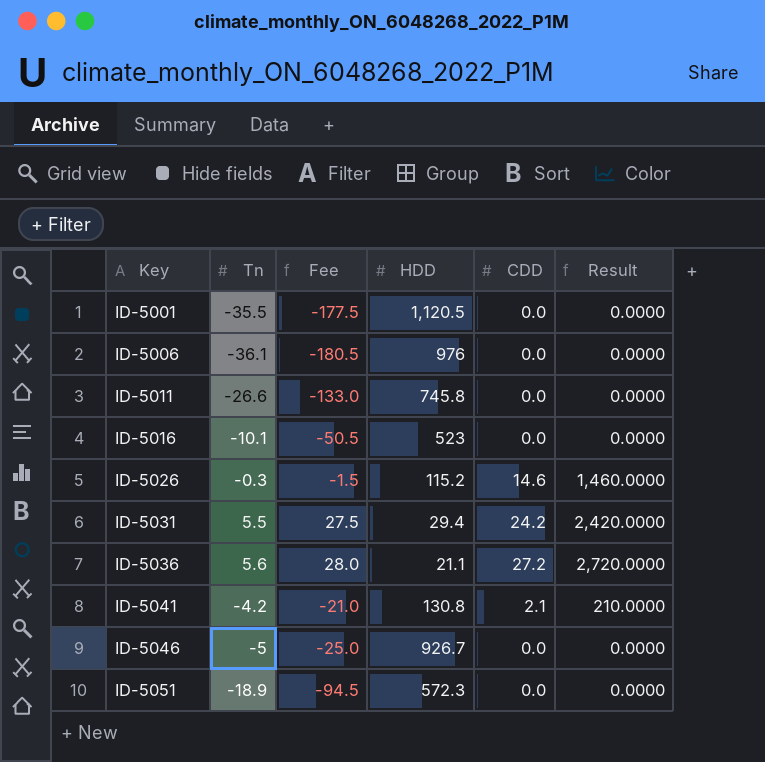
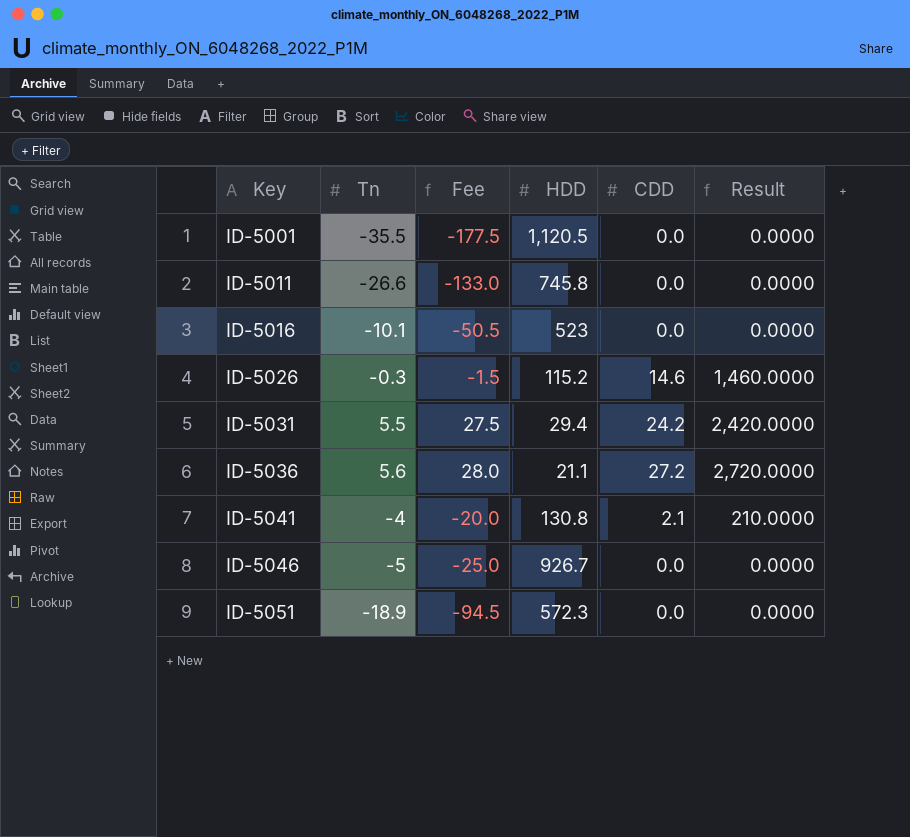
row ID-5006: -36.1 | -180.5 | 976 | 0.0 | 0.0000 -> none
ID-5041 | Tn: -4.2 -> -4
ID-5041 | Fee: -21.0 -> -20.0

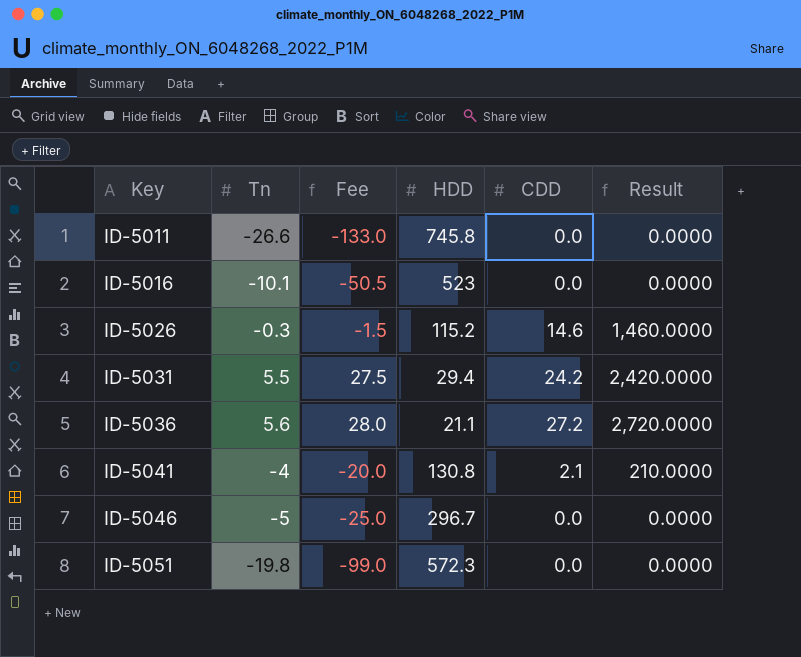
row ID-5001: -35.5 | -177.5 | 1,120.5 | 0.0 | 0.0000 -> none
ID-5046 | HDD: 926.7 -> 296.7
ID-5051 | Tn: -18.9 -> -19.8
ID-5051 | Fee: -94.5 -> -99.0

